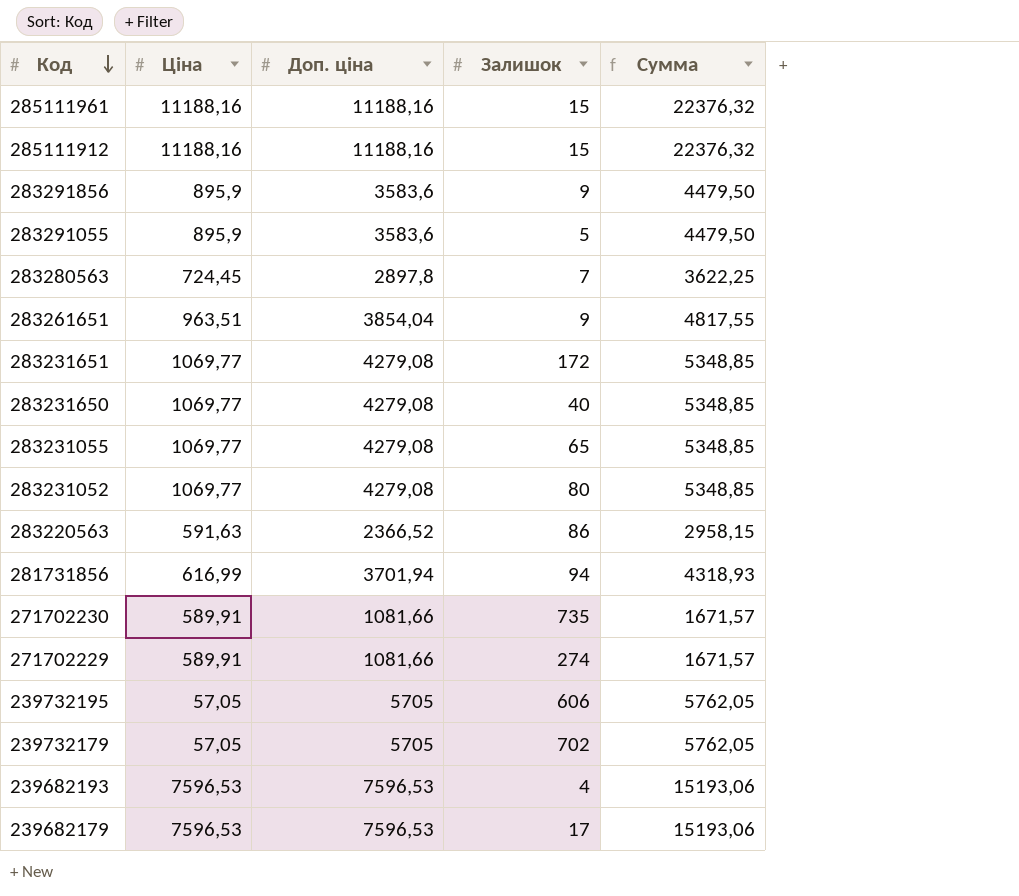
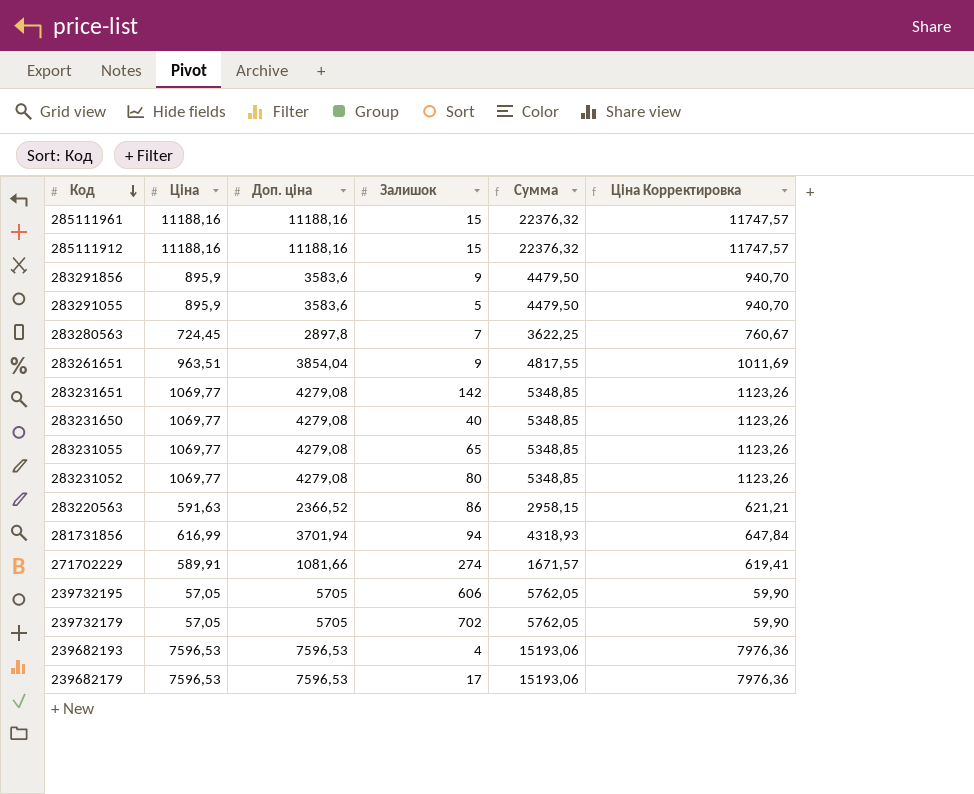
column Ціна Корректировка | formula: none -> [Ціна] * 1,05
row 271702230: 589,91 | 1081,66 | 735 | 1671,57 -> none
283231651 | Залишок: 172 -> 142

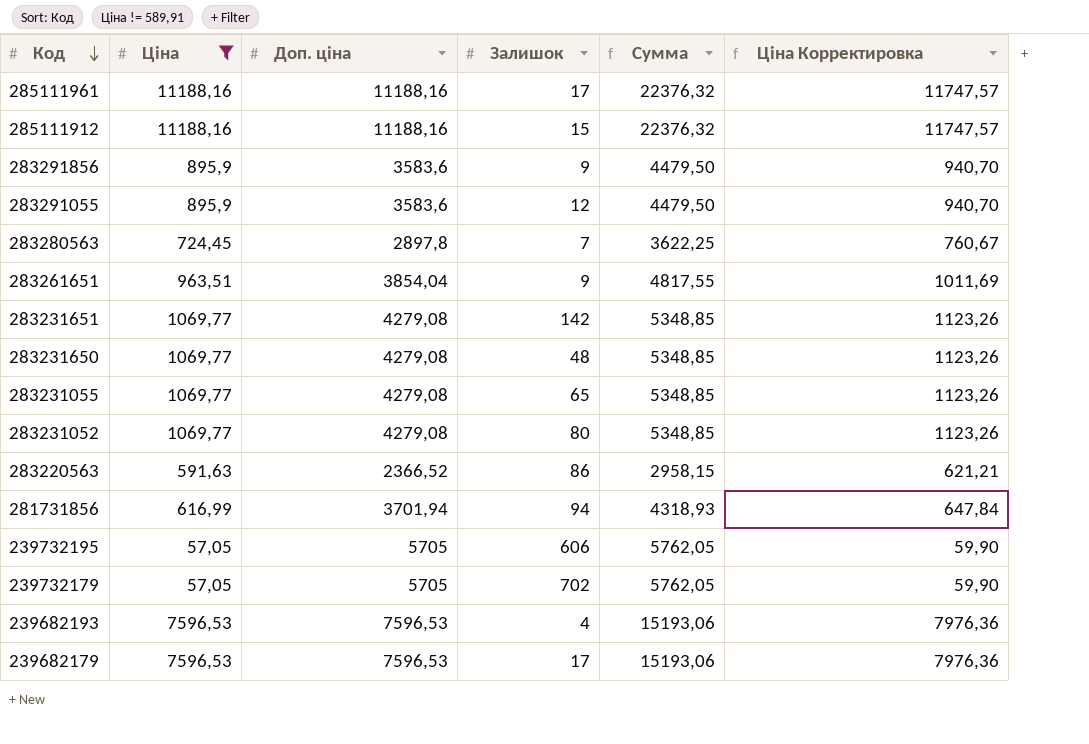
filter: none -> Ціна != 589,91
285111961 | Залишок: 15 -> 17
283291055 | Залишок: 5 -> 12
283231650 | Залишок: 40 -> 48

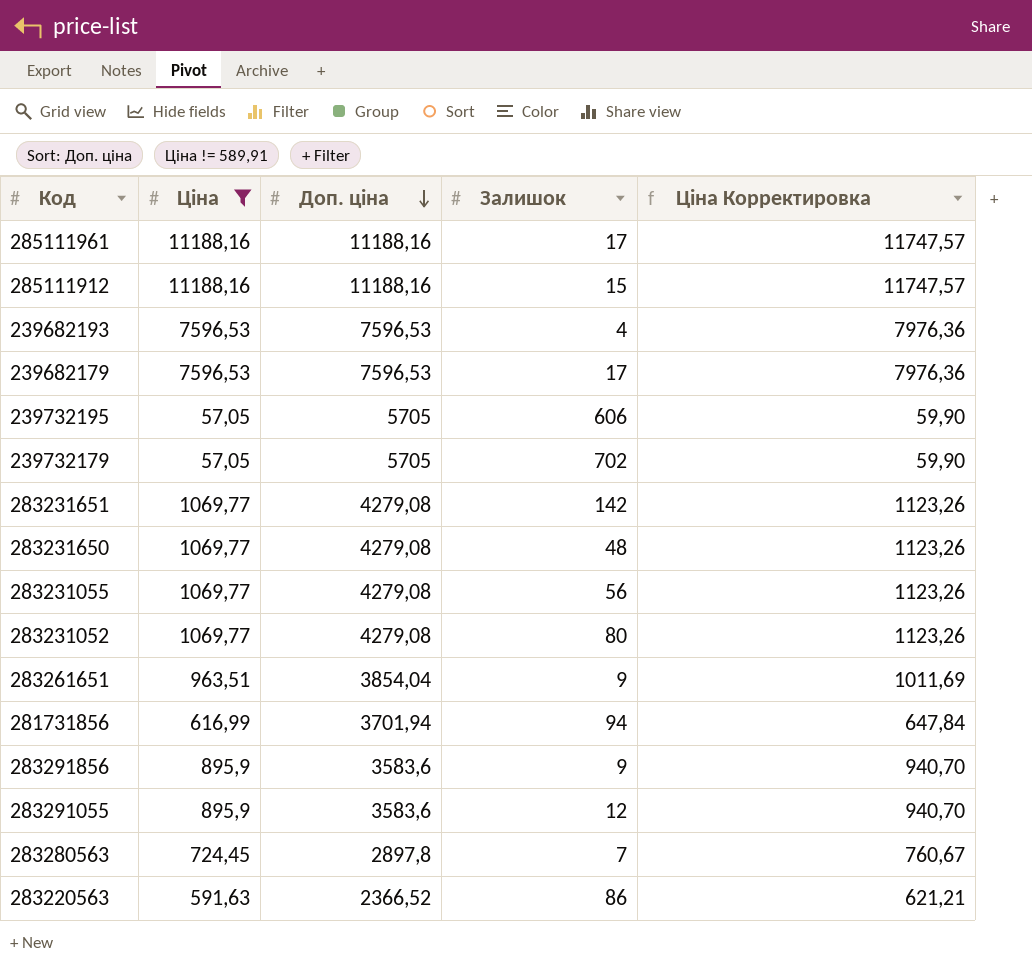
row order: Код descending -> Доп. ціна descending
column Сумма | formula: [Ціна] + [Доп. ціна] -> none
283231055 | Залишок: 65 -> 56

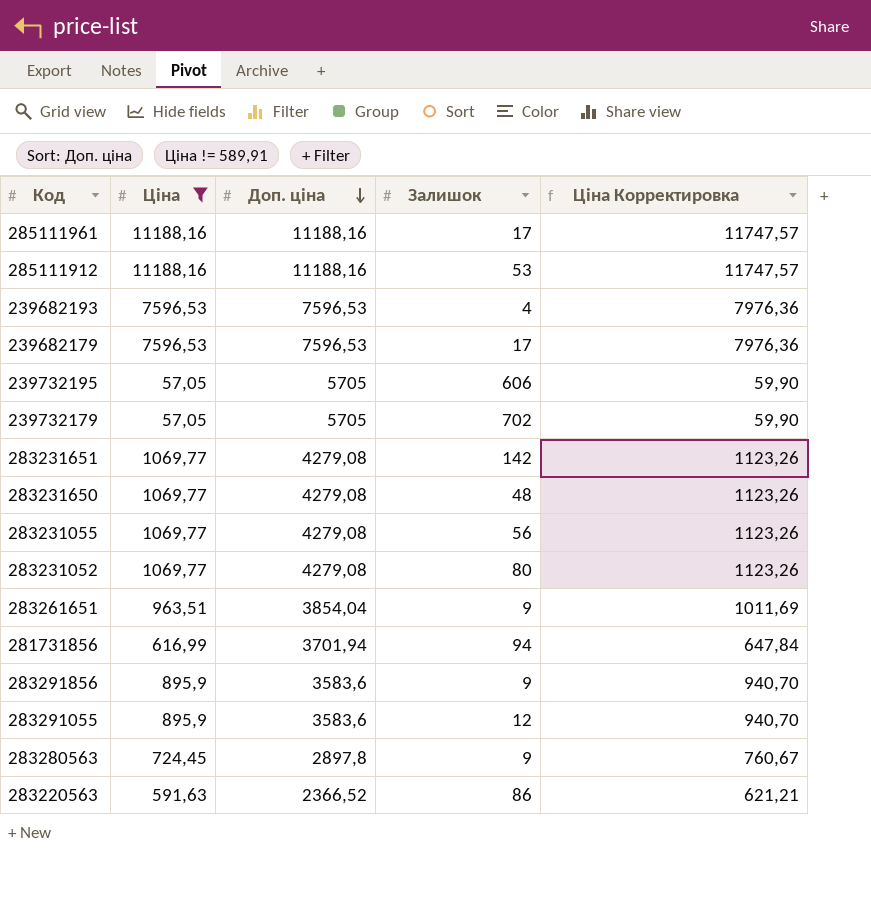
285111912 | Залишок: 15 -> 53
283280563 | Залишок: 7 -> 9

